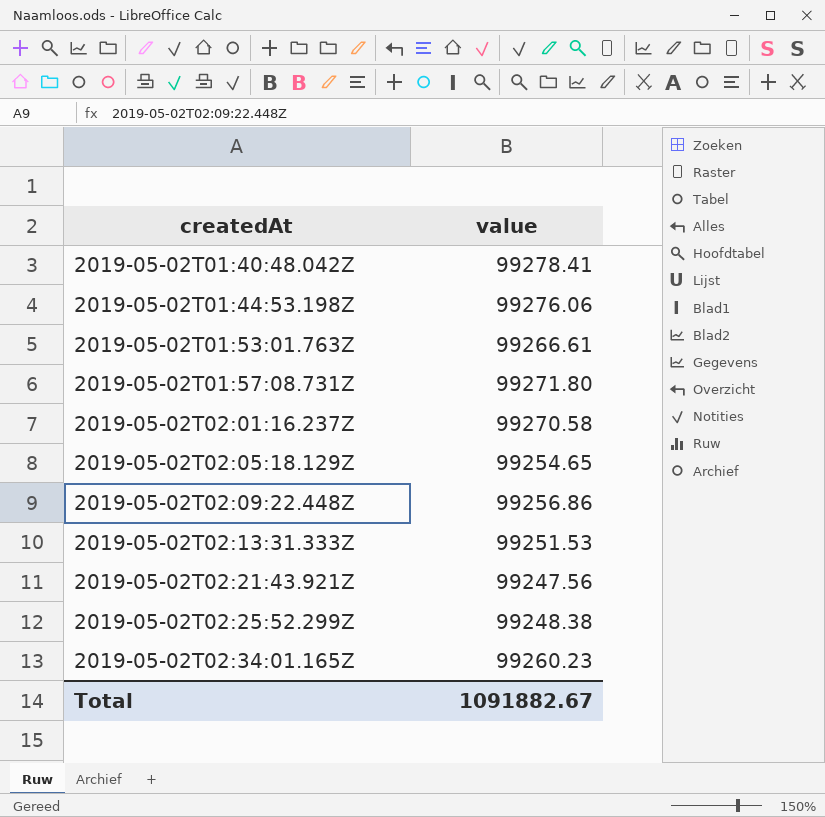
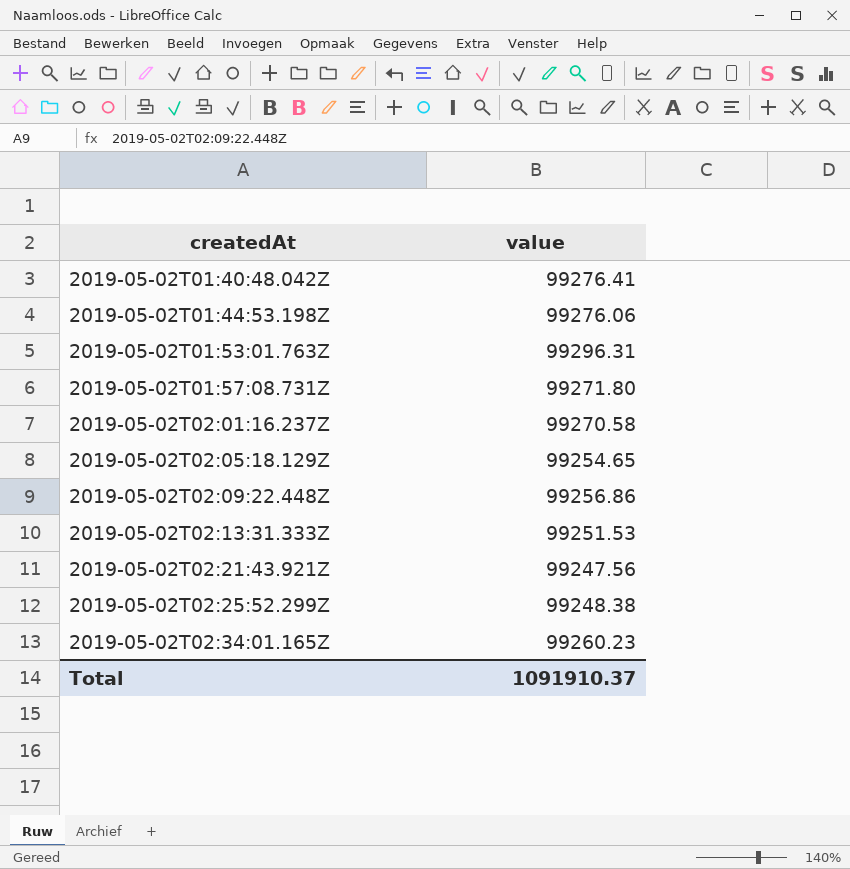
2019-05-02T01:40:48.042Z | value: 99278.41 -> 99276.41
2019-05-02T01:53:01.763Z | value: 99266.61 -> 99296.31
Total | value: 1091882.67 -> 1091910.37

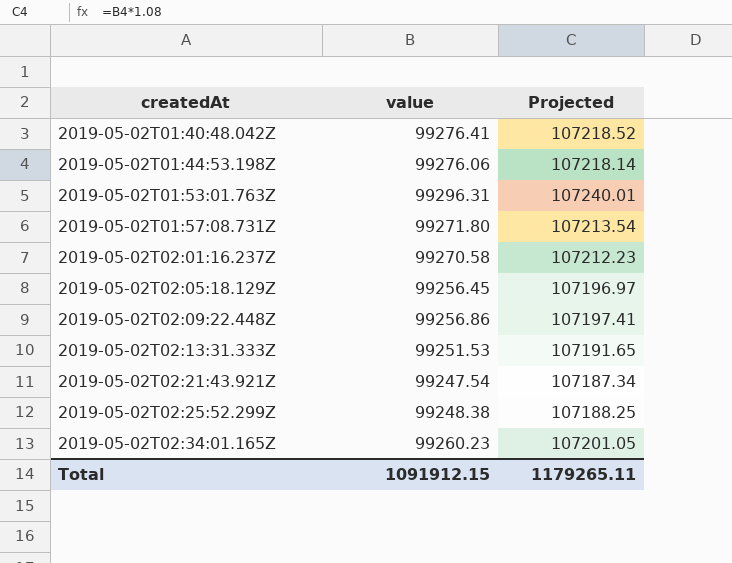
column Projected | formula: none -> [value] * 1.08
2019-05-02T02:05:18.129Z | value: 99254.65 -> 99256.45
2019-05-02T02:21:43.921Z | value: 99247.56 -> 99247.54
Total | value: 1091910.37 -> 1091912.15

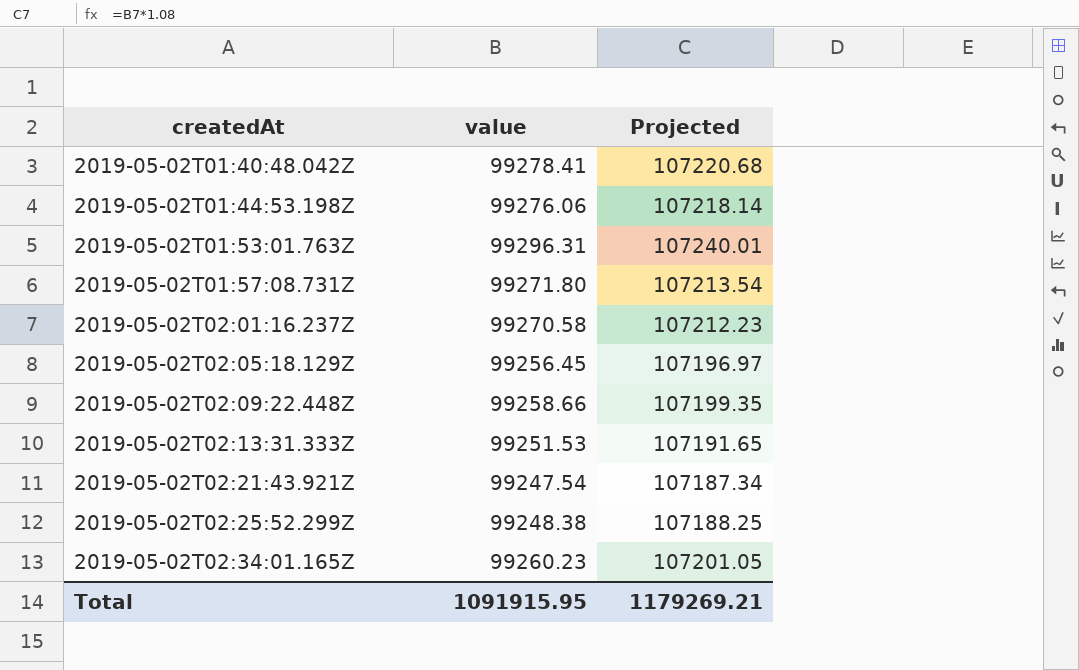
2019-05-02T01:40:48.042Z | value: 99276.41 -> 99278.41
2019-05-02T01:40:48.042Z | Projected: 107218.52 -> 107220.68
2019-05-02T02:09:22.448Z | value: 99256.86 -> 99258.66
2019-05-02T02:09:22.448Z | Projected: 107197.41 -> 107199.35
Total | value: 1091912.15 -> 1091915.95
Total | Projected: 1179265.11 -> 1179269.21

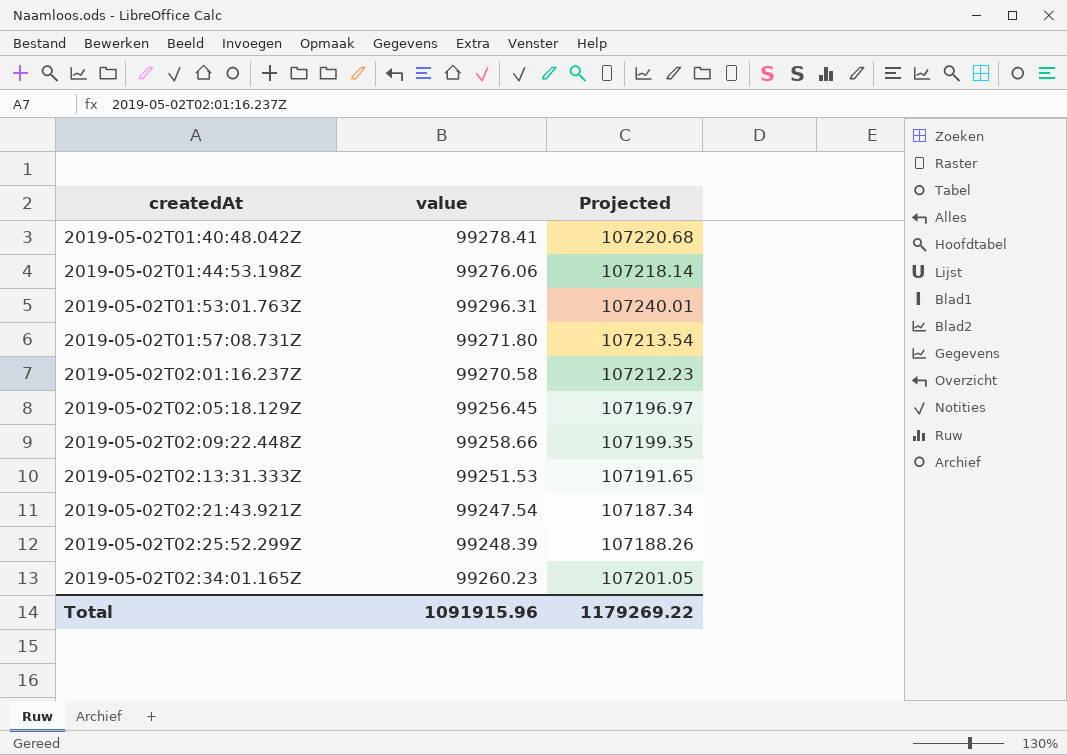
2019-05-02T02:25:52.299Z | value: 99248.38 -> 99248.39
2019-05-02T02:25:52.299Z | Projected: 107188.25 -> 107188.26
Total | value: 1091915.95 -> 1091915.96
Total | Projected: 1179269.21 -> 1179269.22

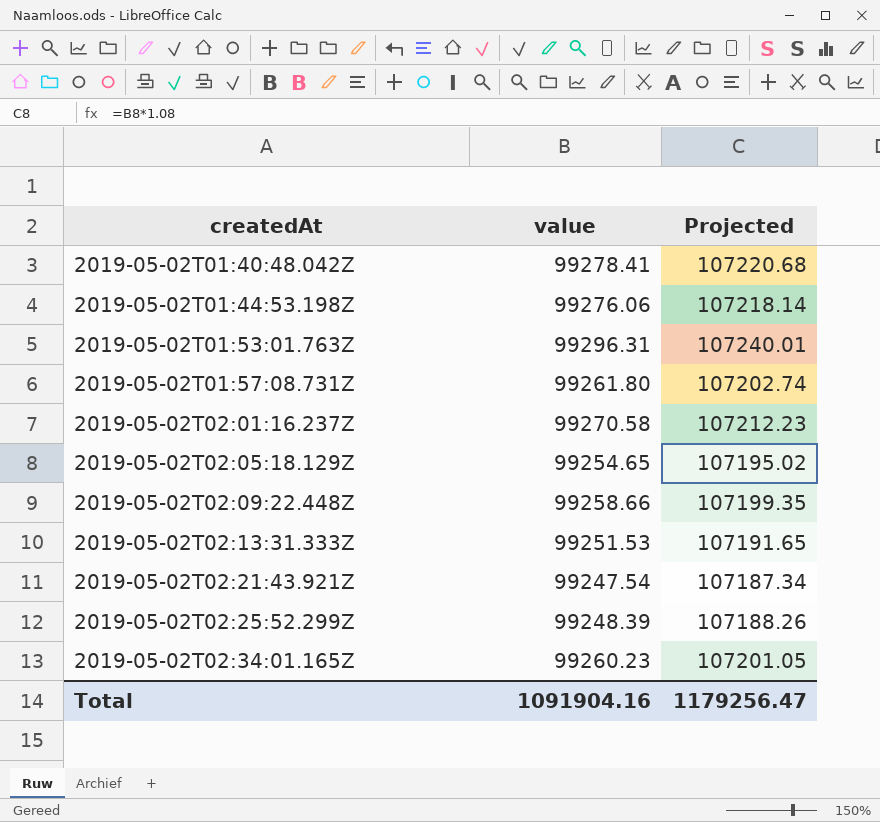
2019-05-02T01:57:08.731Z | value: 99271.80 -> 99261.80
2019-05-02T01:57:08.731Z | Projected: 107213.54 -> 107202.74
2019-05-02T02:05:18.129Z | value: 99256.45 -> 99254.65
2019-05-02T02:05:18.129Z | Projected: 107196.97 -> 107195.02
Total | value: 1091915.96 -> 1091904.16
Total | Projected: 1179269.22 -> 1179256.47

